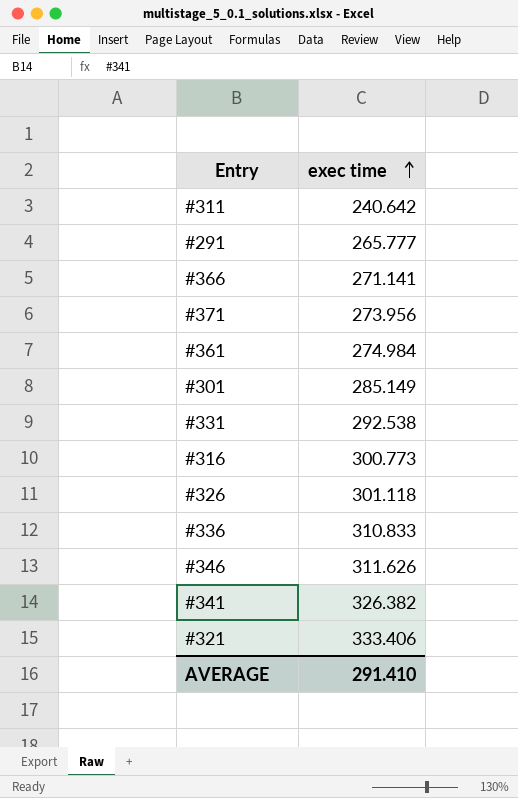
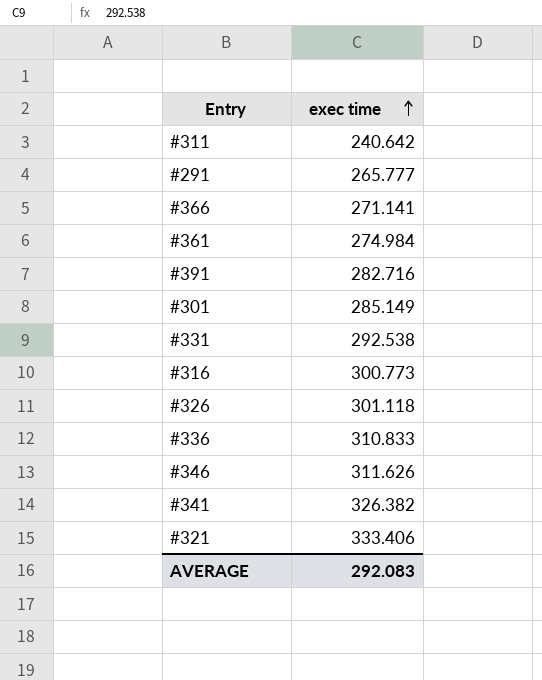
row #371: 273.956 -> none
row #391: none -> 282.716
AVERAGE | exec time: 291.410 -> 292.083

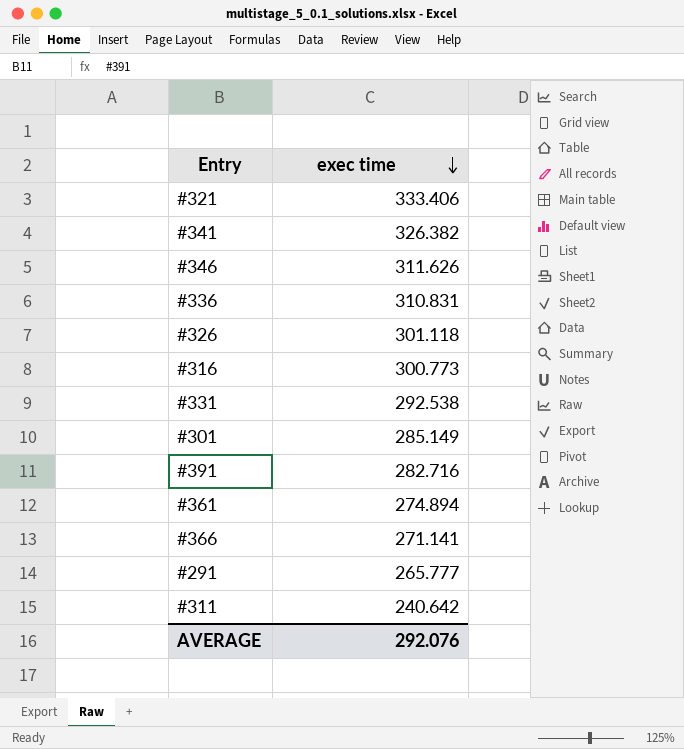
row order: exec time ascending -> exec time descending
#336 | exec time: 310.833 -> 310.831
#361 | exec time: 274.984 -> 274.894
AVERAGE | exec time: 292.083 -> 292.076

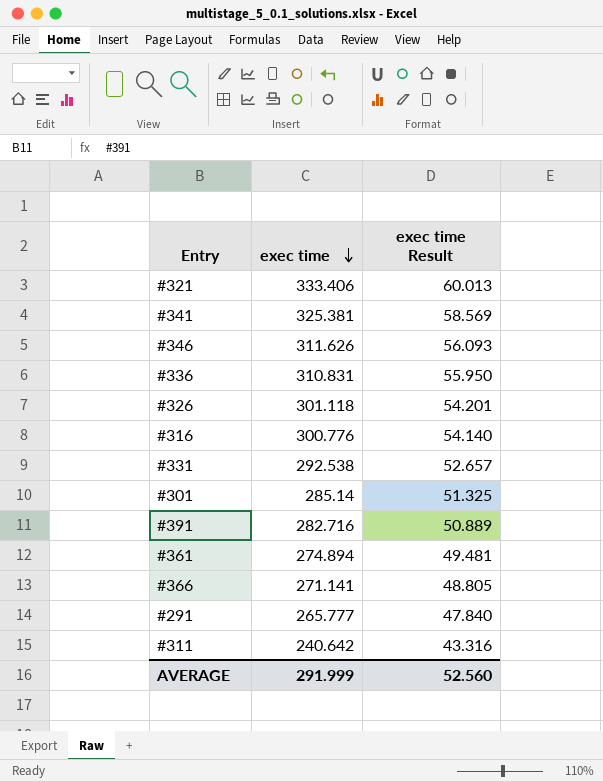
column exec time Result | formula: none -> [exec time] * 0.18
#341 | exec time: 326.382 -> 325.381
#316 | exec time: 300.773 -> 300.776
#301 | exec time: 285.149 -> 285.14
AVERAGE | exec time: 292.076 -> 291.999

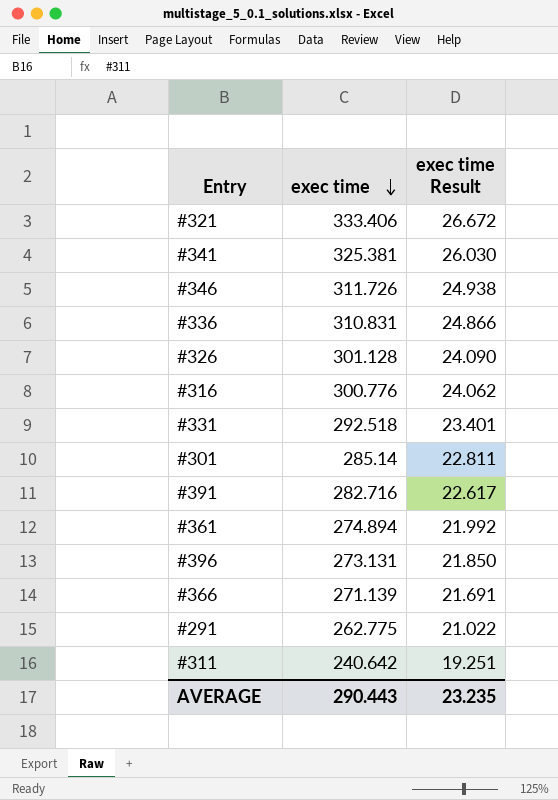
column exec time Result | formula: [exec time] * 0.18 -> [exec time] * 0.08
#346 | exec time: 311.626 -> 311.726
#326 | exec time: 301.118 -> 301.128
#331 | exec time: 292.538 -> 292.518
row #396: none -> 273.131 | 21.850
#366 | exec time: 271.141 -> 271.139
#291 | exec time: 265.777 -> 262.775
AVERAGE | exec time: 291.999 -> 290.443
AVERAGE | exec time Result: 52.560 -> 23.235

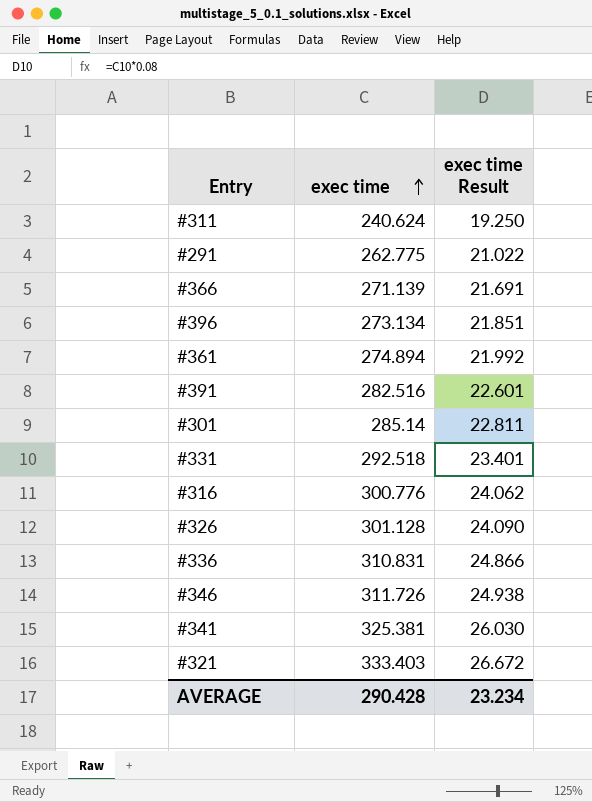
row order: exec time descending -> exec time ascending
#311 | exec time: 240.642 -> 240.624
#311 | exec time Result: 19.251 -> 19.250
#396 | exec time: 273.131 -> 273.134
#396 | exec time Result: 21.850 -> 21.851
#391 | exec time: 282.716 -> 282.516
#391 | exec time Result: 22.617 -> 22.601
#321 | exec time: 333.406 -> 333.403
AVERAGE | exec time: 290.443 -> 290.428
AVERAGE | exec time Result: 23.235 -> 23.234

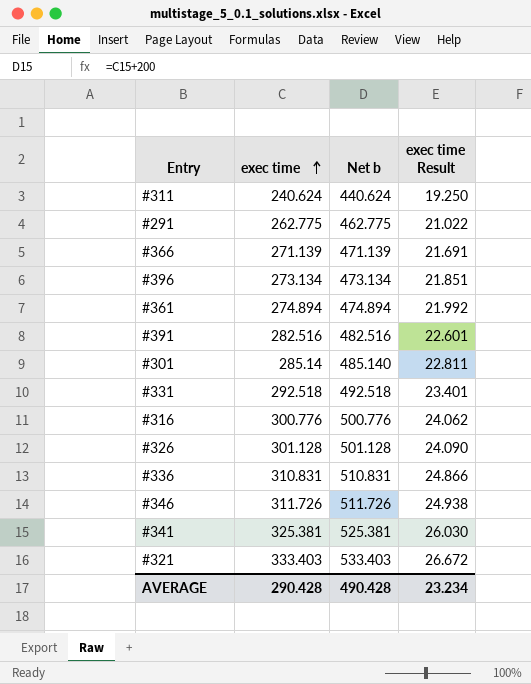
column Net b | formula: none -> [exec time] + 200

